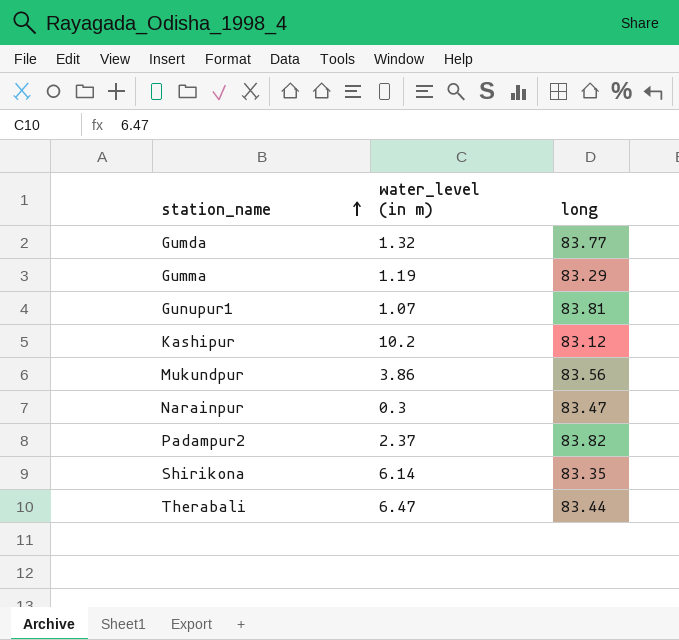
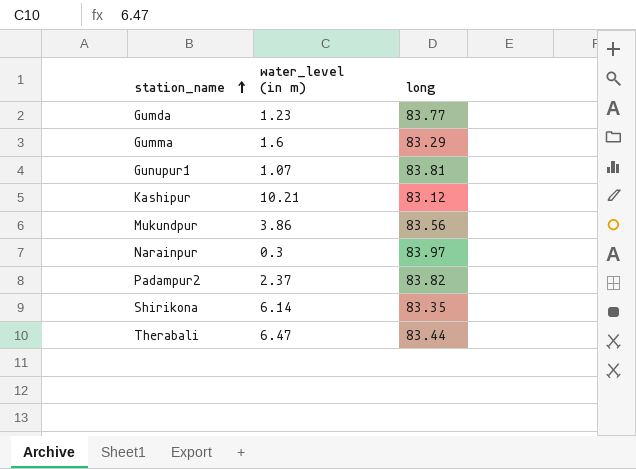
Gumda | water_level (in m): 1.32 -> 1.23
Gumma | water_level (in m): 1.19 -> 1.6
Kashipur | water_level (in m): 10.2 -> 10.21
Narainpur | long: 83.47 -> 83.97

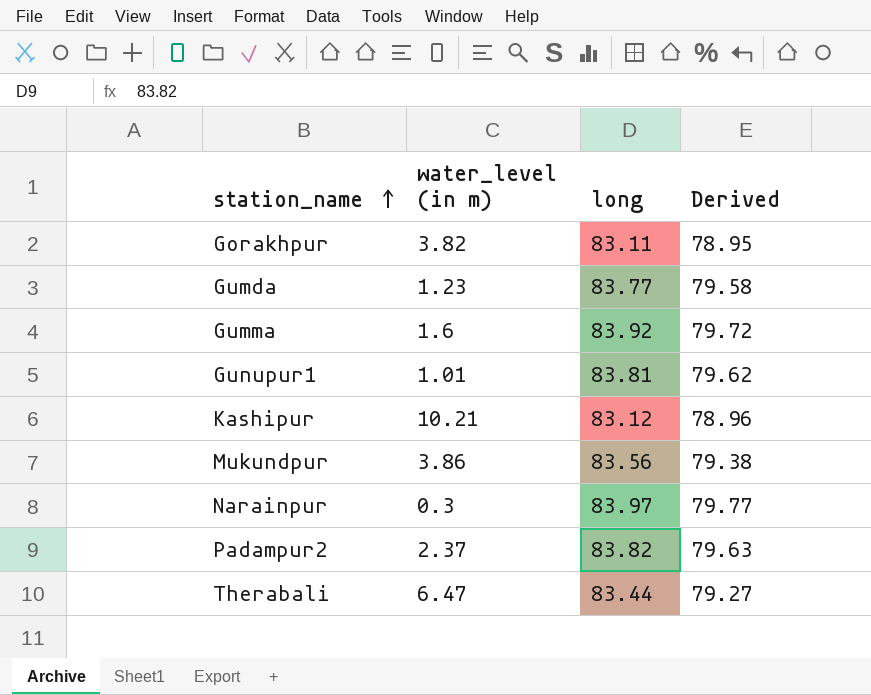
column Derived | formula: none -> [long] * 0.95
row Shirikona: 6.14 | 83.35 -> none
row Gorakhpur: none -> 3.82 | 83.11 | 78.95
Gumma | long: 83.29 -> 83.92
Gunupur1 | water_level (in m): 1.07 -> 1.01

